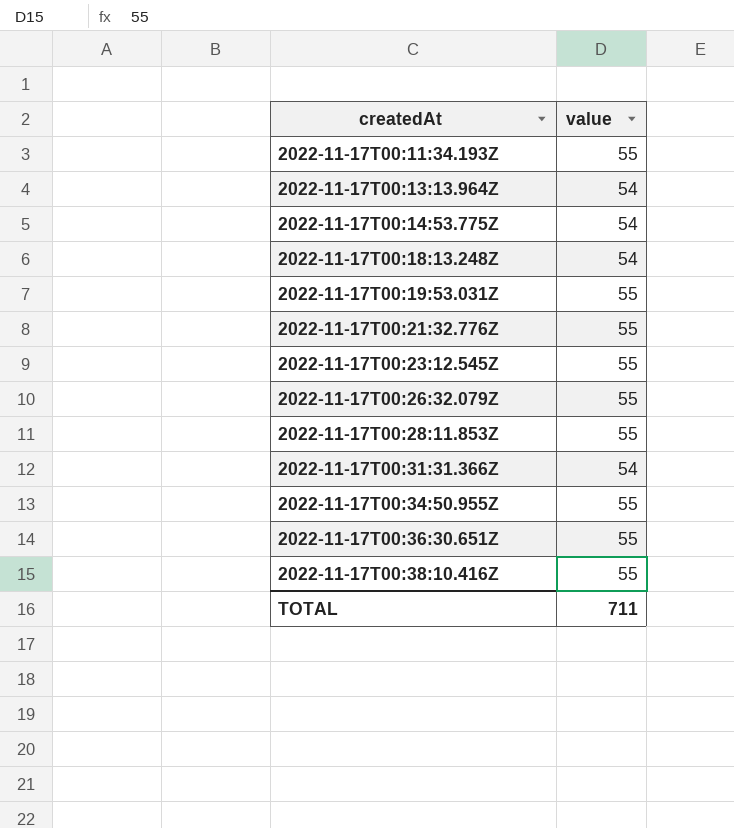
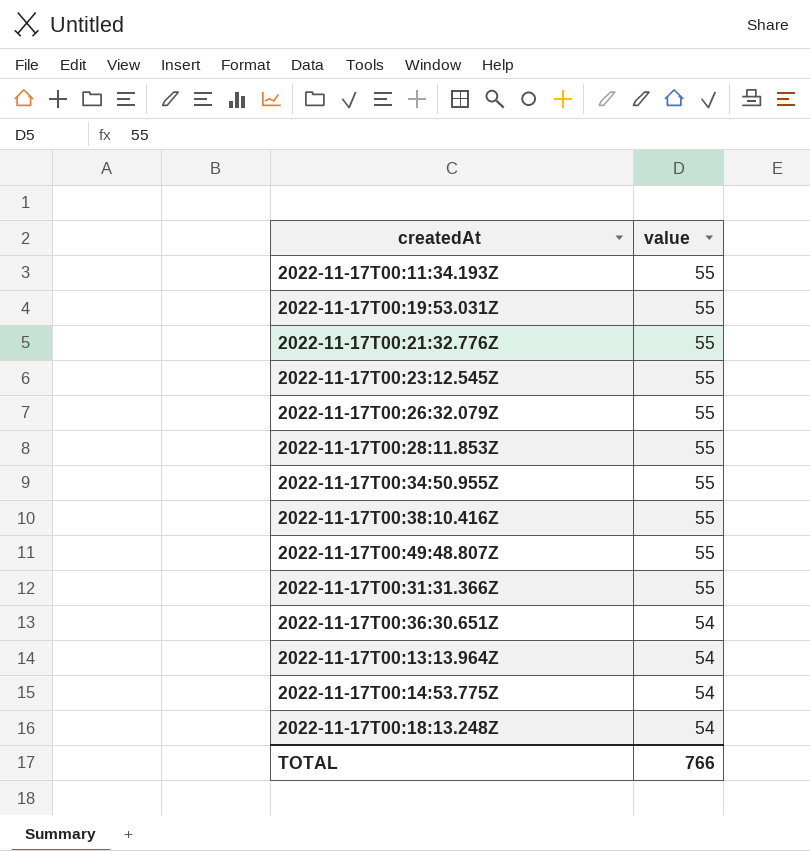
row order: createdAt ascending -> value descending
row 2022-11-17T00:49:48.807Z: none -> 55
2022-11-17T00:31:31.366Z | value: 54 -> 55
2022-11-17T00:36:30.651Z | value: 55 -> 54
TOTAL | value: 711 -> 766

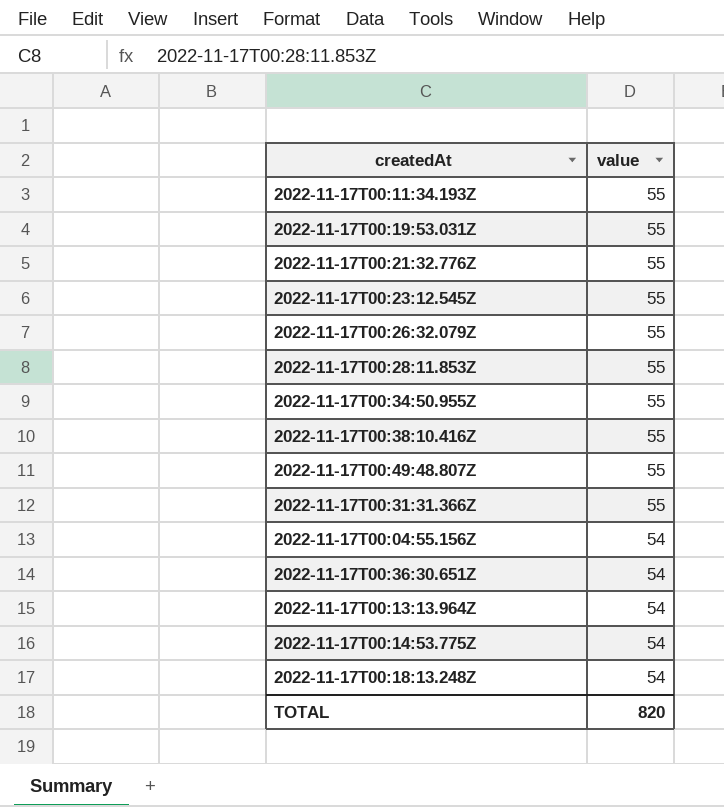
row 2022-11-17T00:04:55.156Z: none -> 54
TOTAL | value: 766 -> 820

